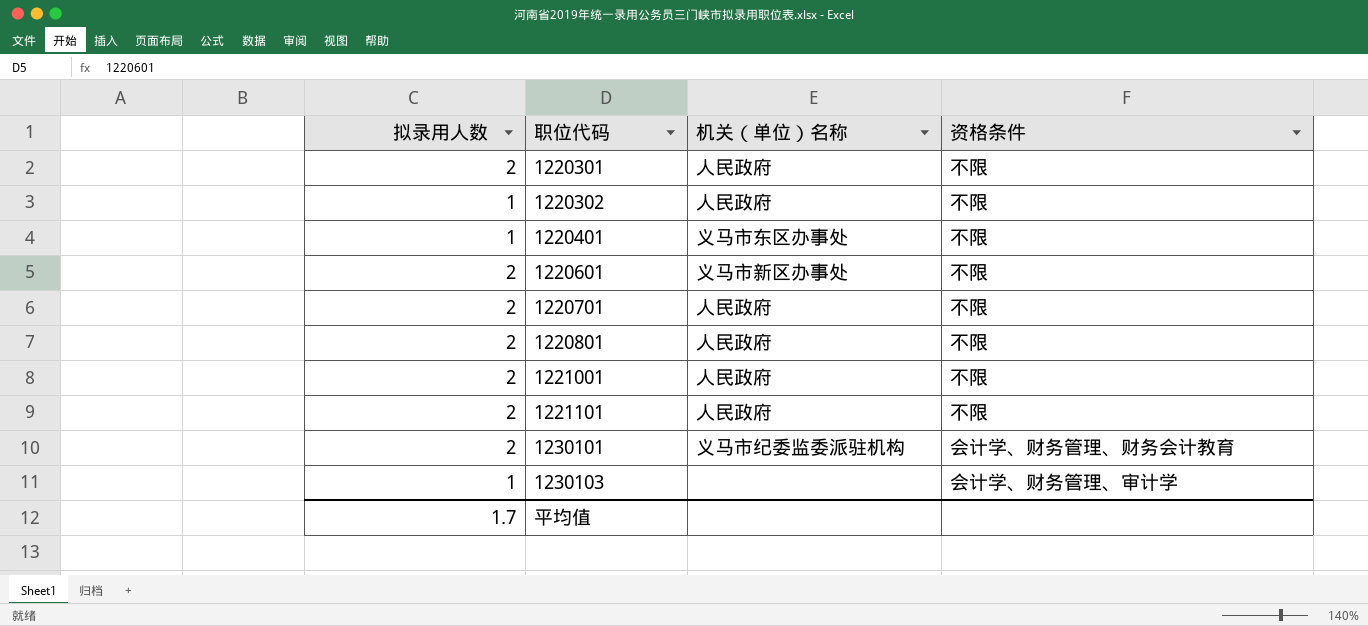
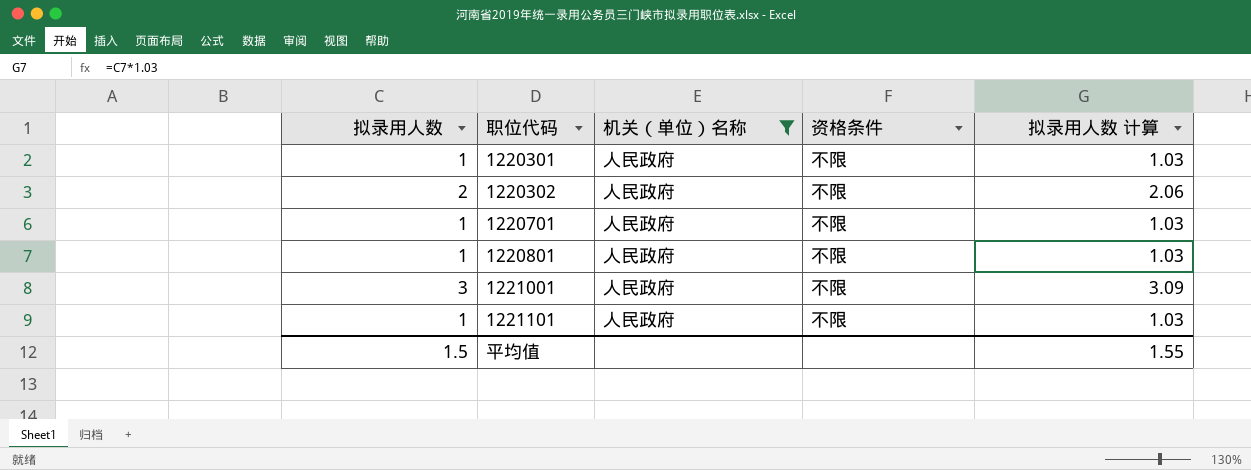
filter: none -> 机关（单位）名称 = 人民政府
column 拟录用人数 计算 | formula: none -> [拟录用人数] * 1.03
1220301 | 拟录用人数: 2 -> 1
1220302 | 拟录用人数: 1 -> 2
1220701 | 拟录用人数: 2 -> 1
1220801 | 拟录用人数: 2 -> 1
1221001 | 拟录用人数: 2 -> 3
1221101 | 拟录用人数: 2 -> 1
平均值 | 拟录用人数: 1.7 -> 1.5

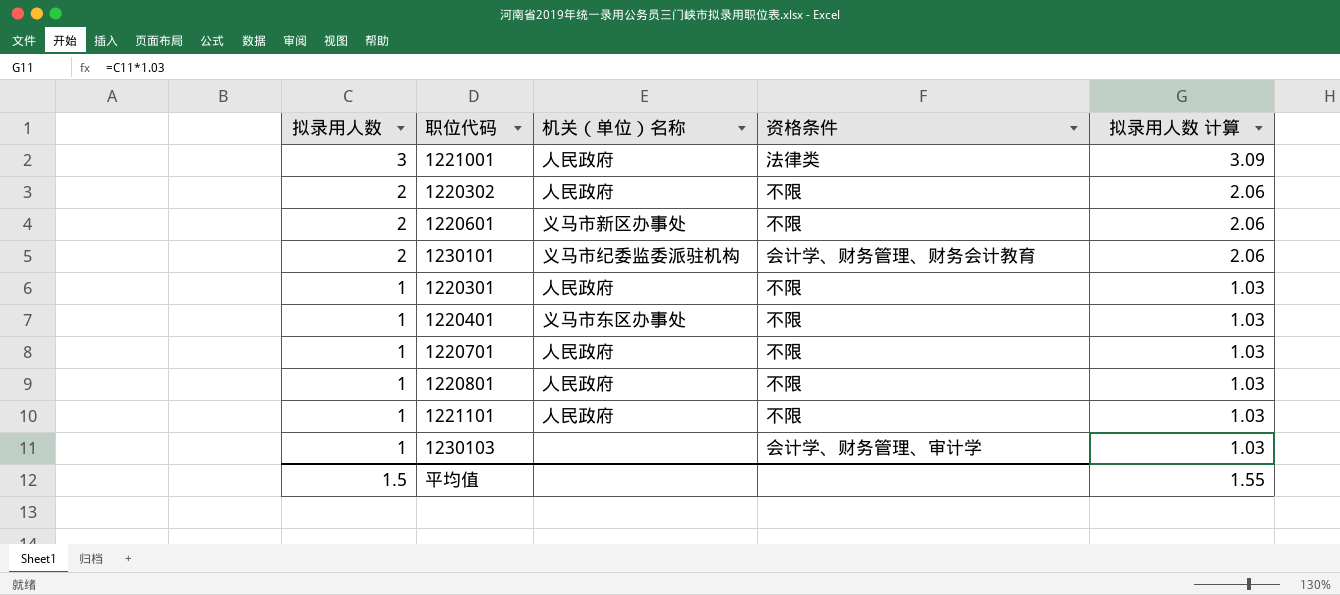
filter: 机关（单位）名称 = 人民政府 -> none
row order: 职位代码 ascending -> 拟录用人数 descending
1221001 | 资格条件: 不限 -> 法律类

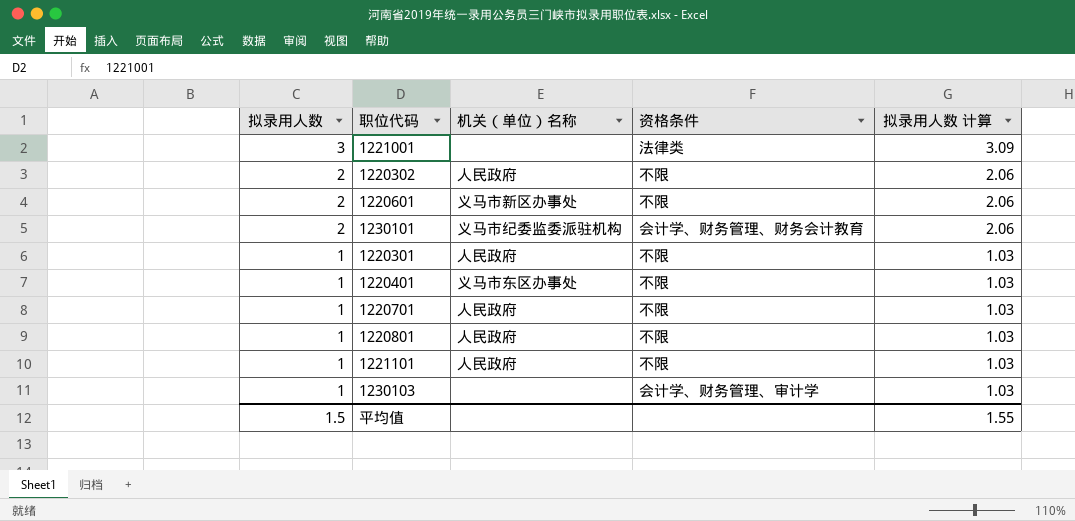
1221001 | 机关（单位）名称: 人民政府 -> none

